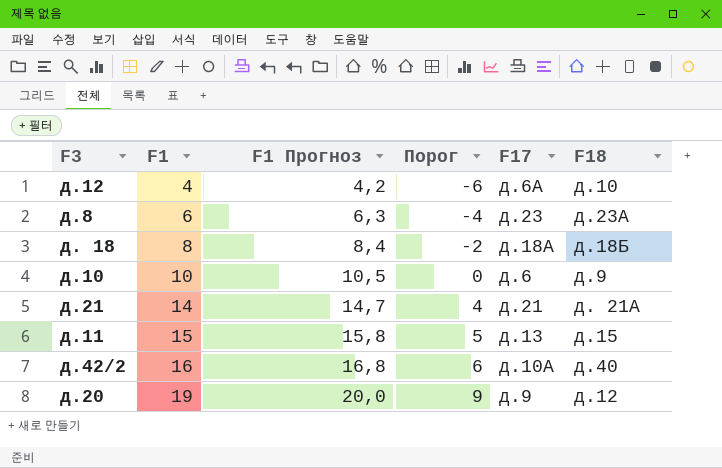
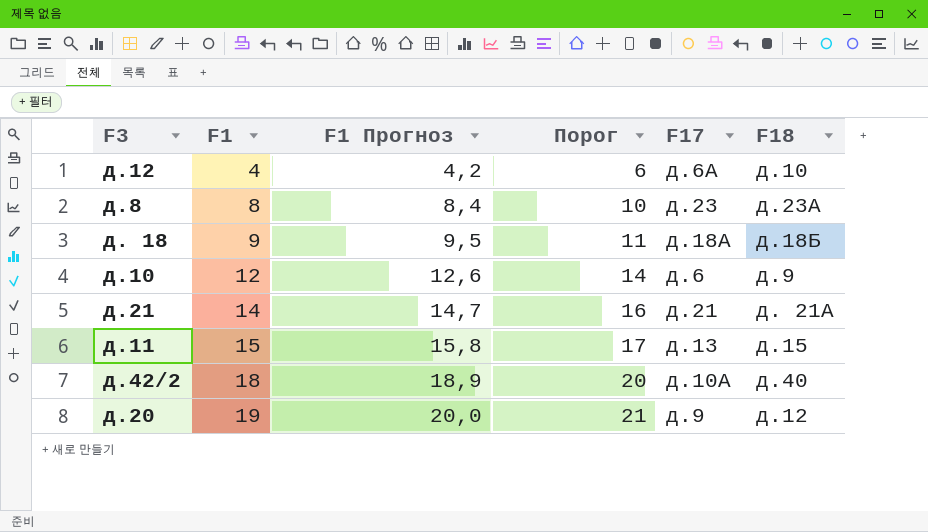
column Порог | formula: [F1] - 10 -> [F1] + 2
д.8 | F1: 6 -> 8
д.8 | F1 Прогноз: 6,3 -> 8,4
д. 18 | F1: 8 -> 9
д. 18 | F1 Прогноз: 8,4 -> 9,5
д.10 | F1: 10 -> 12
д.10 | F1 Прогноз: 10,5 -> 12,6
д.42/2 | F1: 16 -> 18
д.42/2 | F1 Прогноз: 16,8 -> 18,9

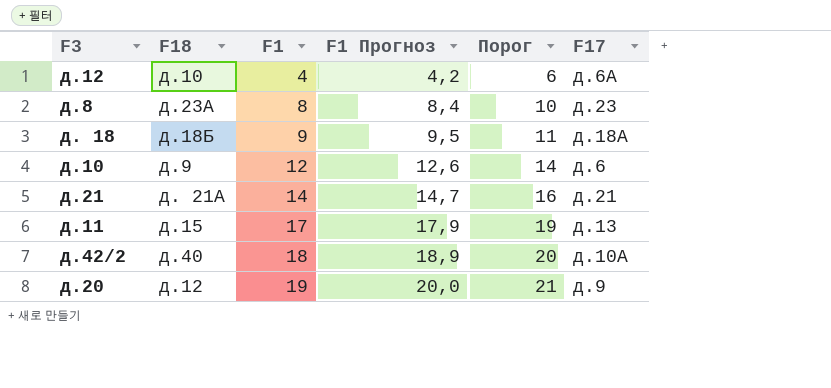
column F18 | position: 6 -> 2
д.11 | F1: 15 -> 17
д.11 | F1 Прогноз: 15,8 -> 17,9
д.11 | Порог: 17 -> 19

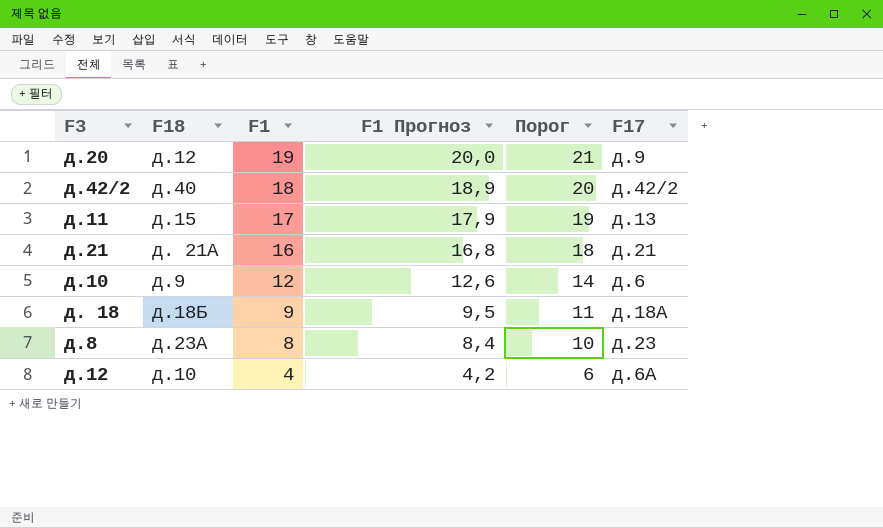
row order: F1 ascending -> F1 descending
д.42/2 | F17: д.10А -> д.42/2
д.21 | F1: 14 -> 16
д.21 | F1 Прогноз: 14,7 -> 16,8
д.21 | Порог: 16 -> 18

